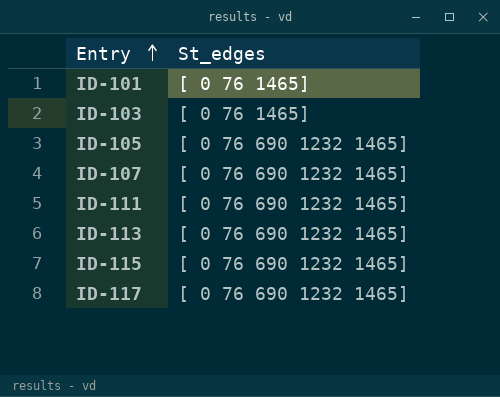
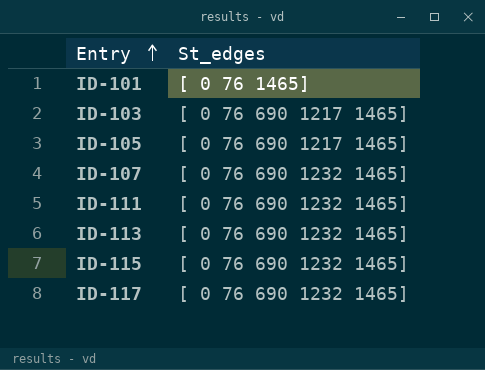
ID-103 | St_edges: [ 0 76 1465] -> [ 0 76 690 1217 1465]
ID-105 | St_edges: [ 0 76 690 1232 1465] -> [ 0 76 690 1217 1465]

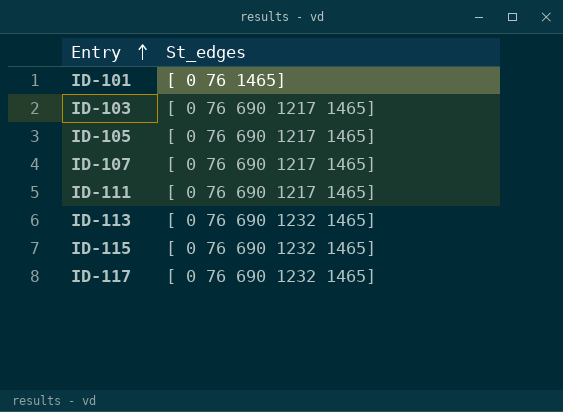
ID-107 | St_edges: [ 0 76 690 1232 1465] -> [ 0 76 690 1217 1465]
ID-111 | St_edges: [ 0 76 690 1232 1465] -> [ 0 76 690 1217 1465]

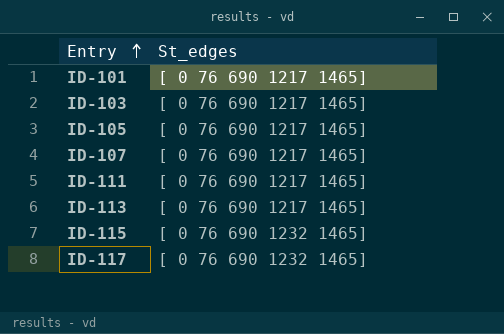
ID-101 | St_edges: [ 0 76 1465] -> [ 0 76 690 1217 1465]
ID-113 | St_edges: [ 0 76 690 1232 1465] -> [ 0 76 690 1217 1465]

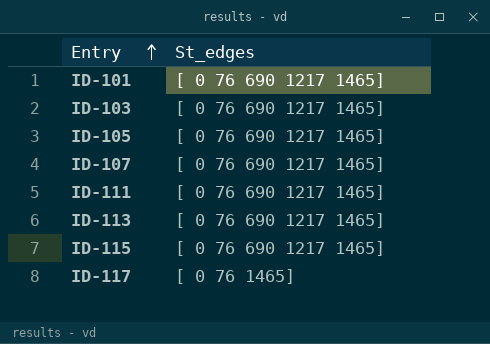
ID-115 | St_edges: [ 0 76 690 1232 1465] -> [ 0 76 690 1217 1465]
ID-117 | St_edges: [ 0 76 690 1232 1465] -> [ 0 76 1465]

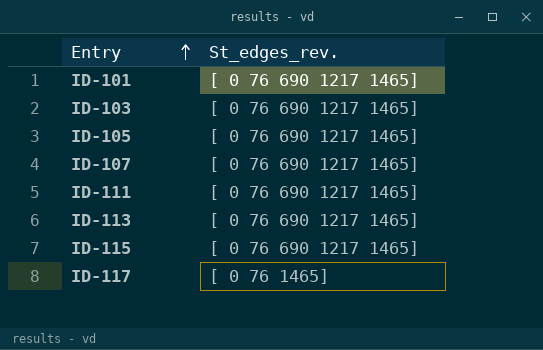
column name: St_edges -> St_edges_rev.

